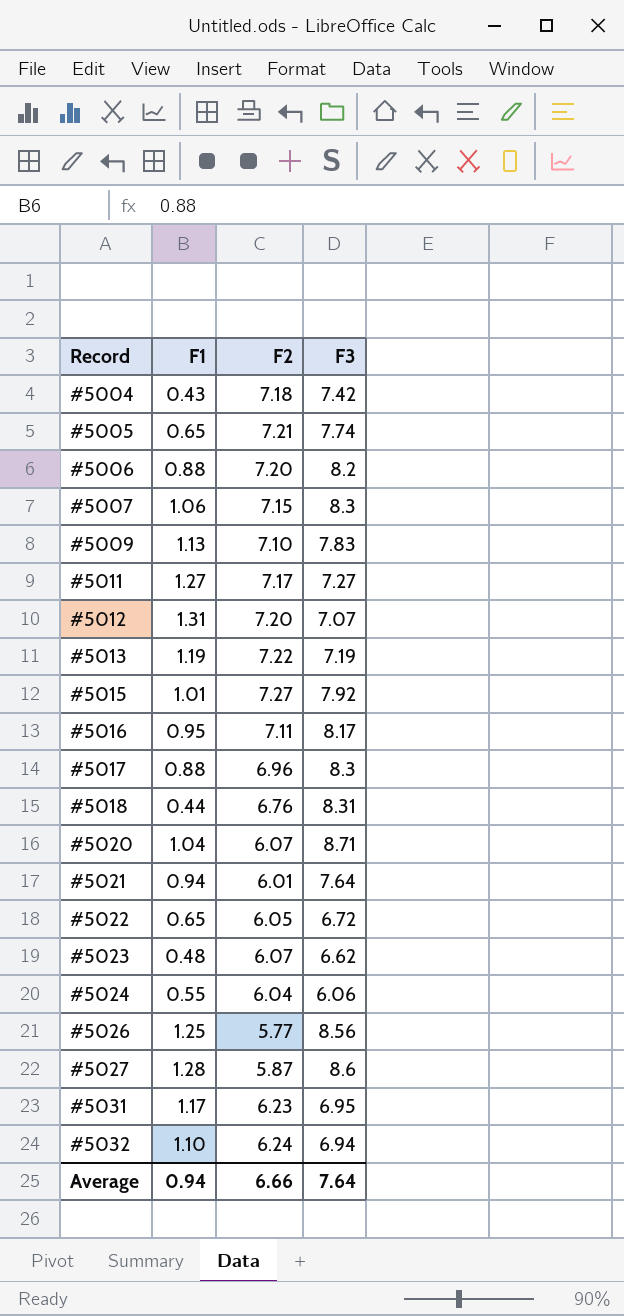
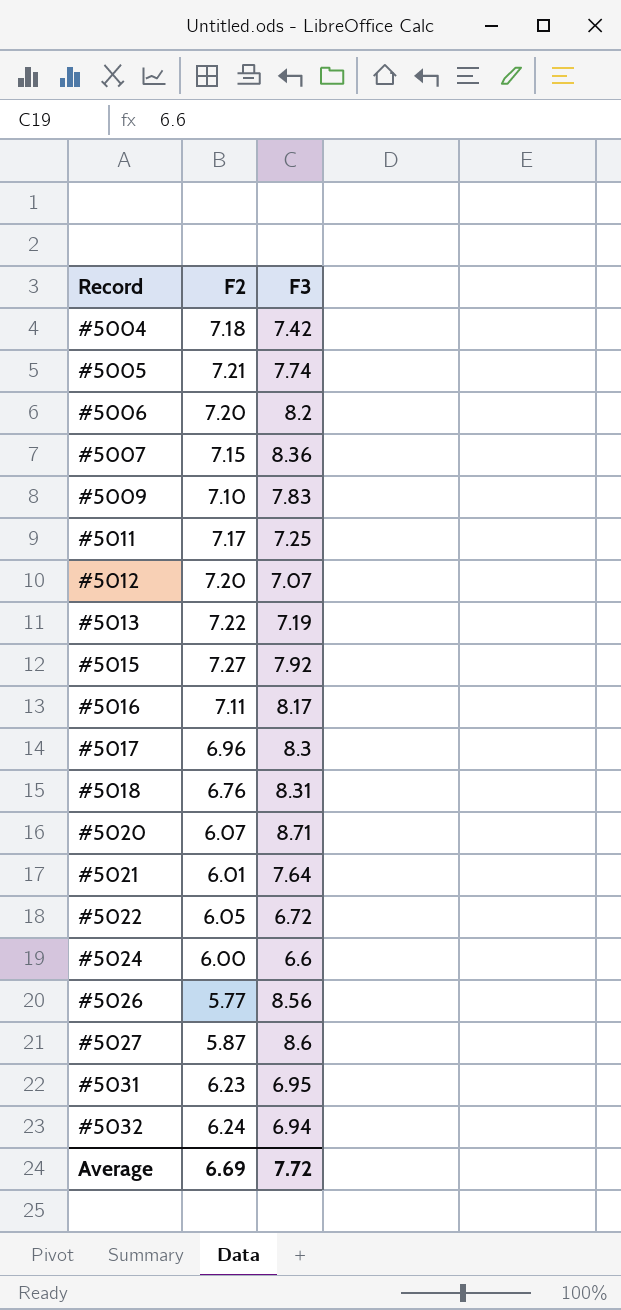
column F1 | position: 2 -> none
row #5023: 0.48 | 6.07 | 6.62 -> none
#5007 | F3: 8.3 -> 8.36
#5011 | F3: 7.27 -> 7.25
#5024 | F2: 6.04 -> 6.00
#5024 | F3: 6.06 -> 6.6
Average | F2: 6.66 -> 6.69
Average | F3: 7.64 -> 7.72

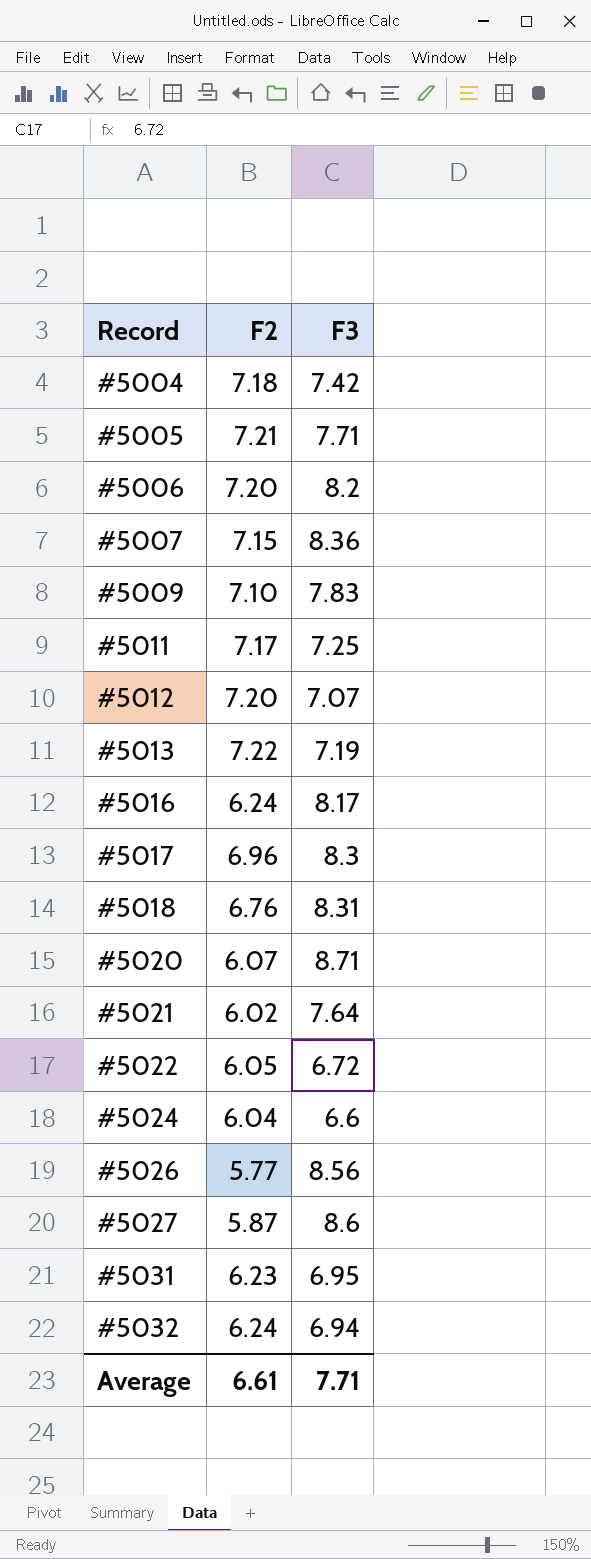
row #5015: 7.27 | 7.92 -> none
#5005 | F3: 7.74 -> 7.71
#5016 | F2: 7.11 -> 6.24
#5021 | F2: 6.01 -> 6.02
#5024 | F2: 6.00 -> 6.04
Average | F2: 6.69 -> 6.61
Average | F3: 7.72 -> 7.71

